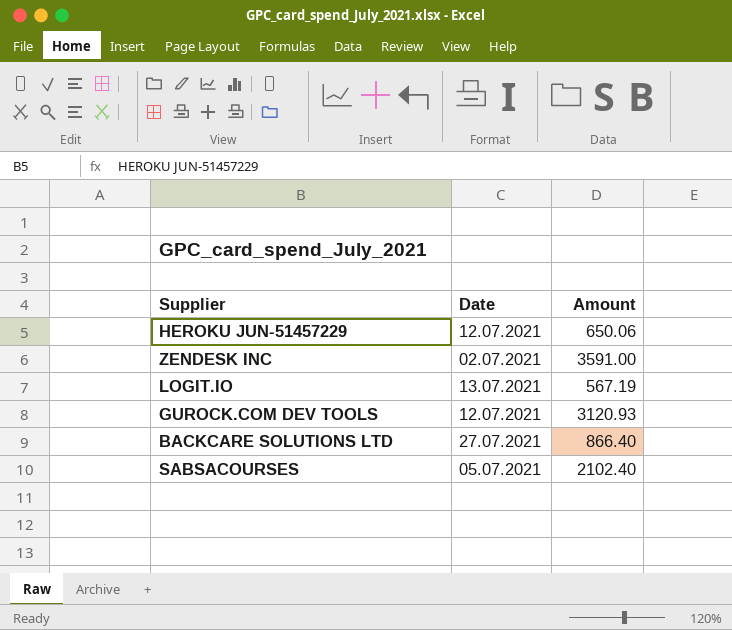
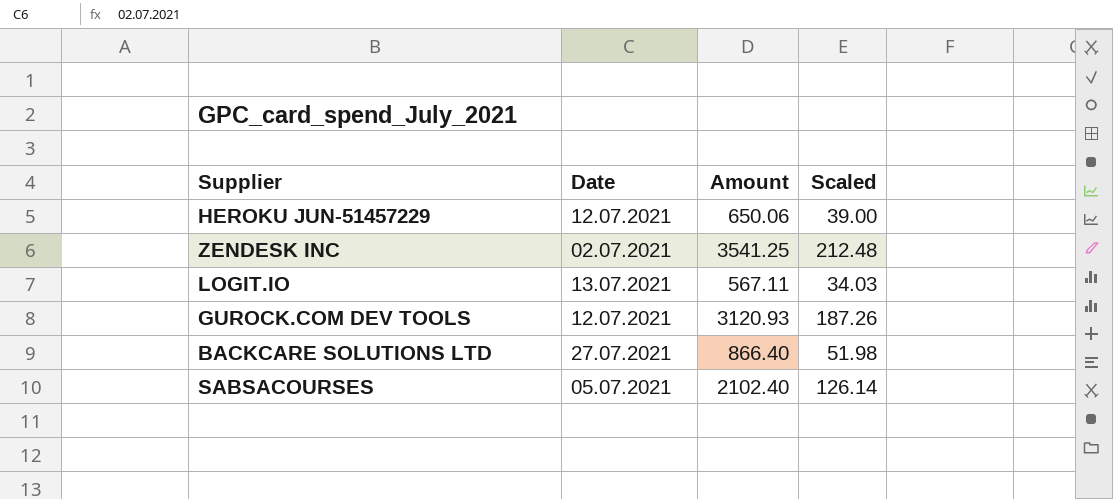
column Scaled | formula: none -> [Amount] * 0.06
ZENDESK INC | Amount: 3591.00 -> 3541.25
LOGIT.IO | Amount: 567.19 -> 567.11

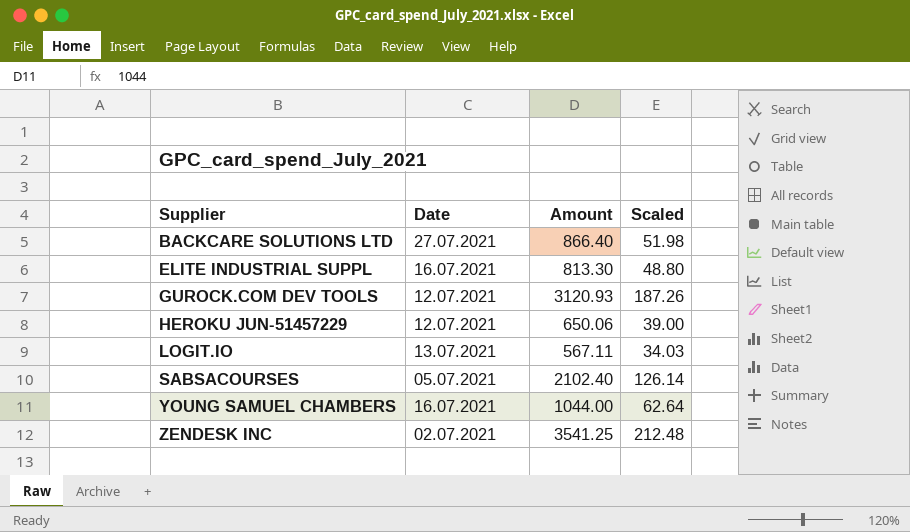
row order: none -> Supplier ascending
row ELITE INDUSTRIAL SUPPL: none -> 16.07.2021 | 813.30 | 48.80
row YOUNG SAMUEL CHAMBERS: none -> 16.07.2021 | 1044.00 | 62.64

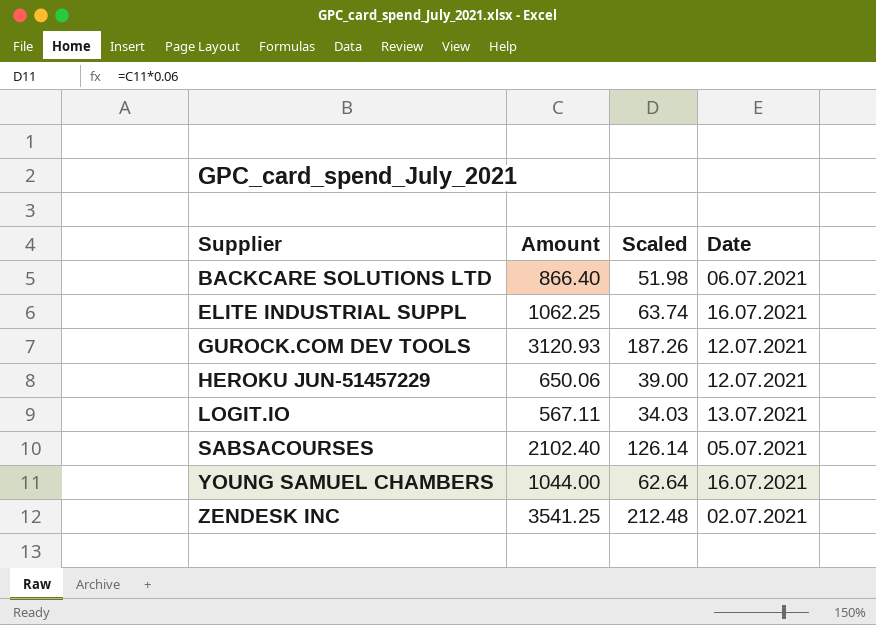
column Date | position: 2 -> 4
BACKCARE SOLUTIONS LTD | Date: 27.07.2021 -> 06.07.2021
ELITE INDUSTRIAL SUPPL | Amount: 813.30 -> 1062.25
ELITE INDUSTRIAL SUPPL | Scaled: 48.80 -> 63.74

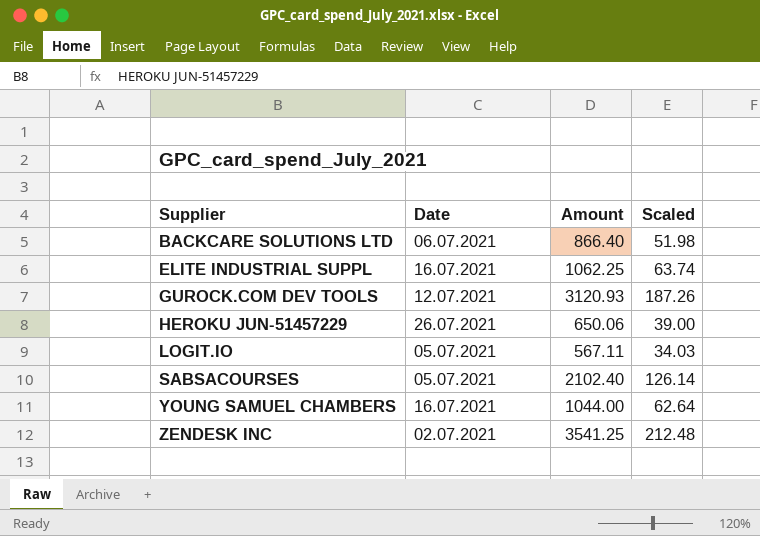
column Date | position: 4 -> 2
HEROKU JUN-51457229 | Date: 12.07.2021 -> 26.07.2021
LOGIT.IO | Date: 13.07.2021 -> 05.07.2021

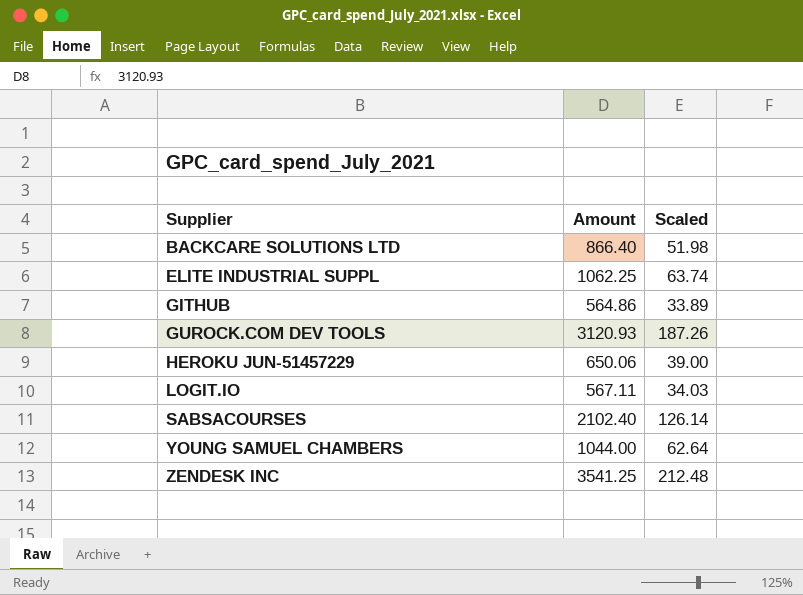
column Date | position: 2 -> none
row GITHUB: none -> 564.86 | 33.89

